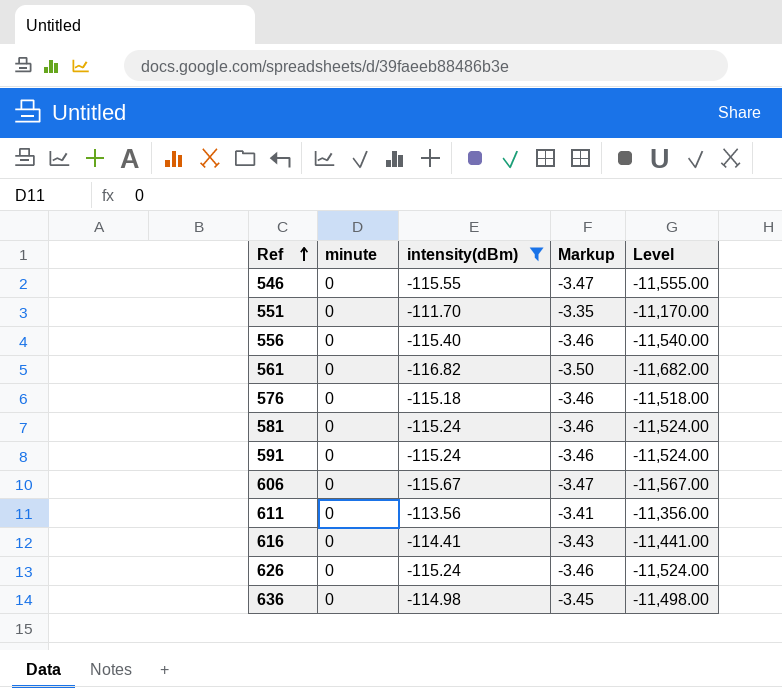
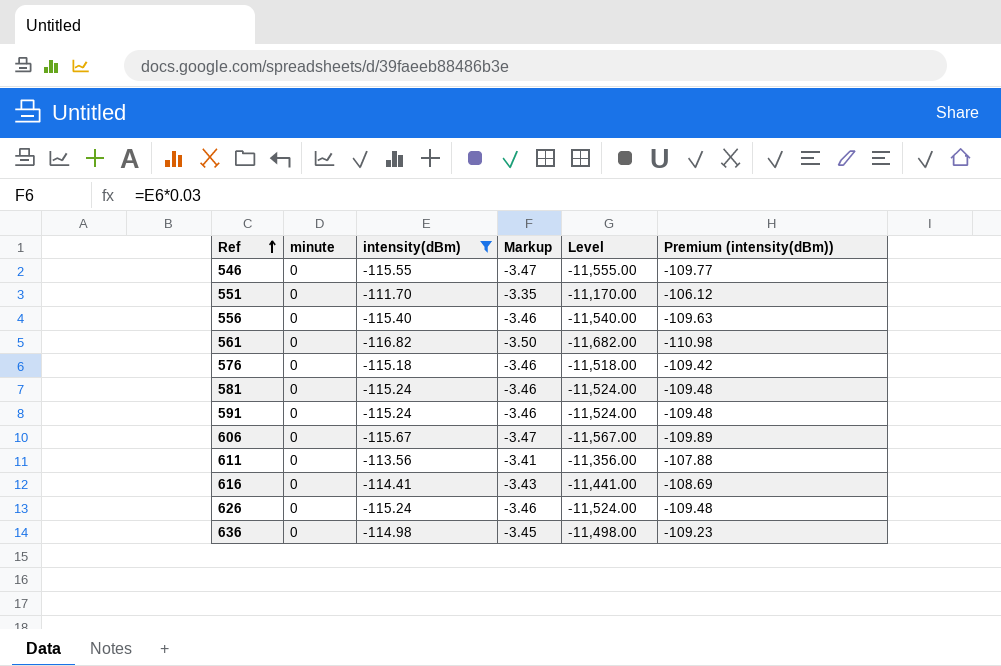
column Premium (intensity(dBm)) | formula: none -> [intensity(dBm)] * 0.95

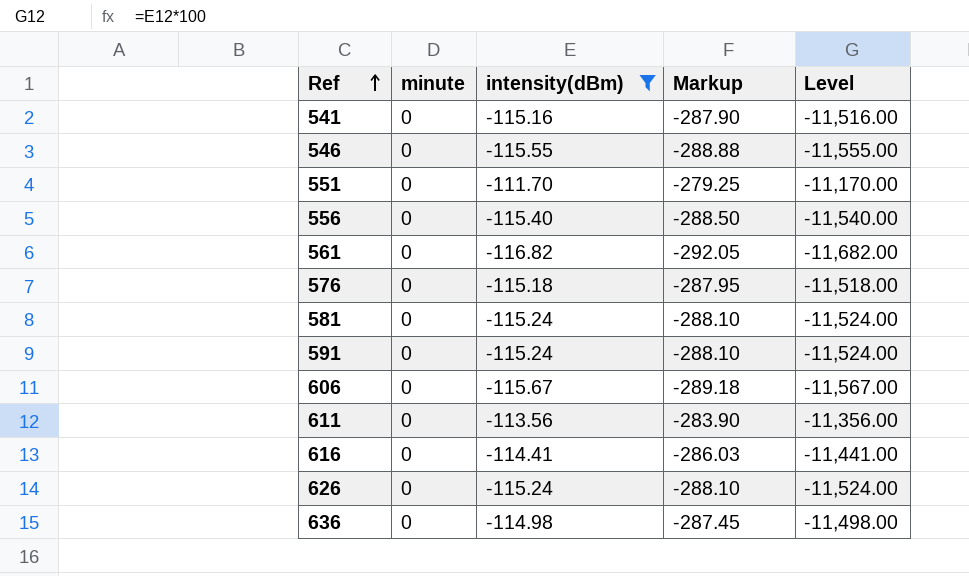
column Premium (intensity(dBm)) | formula: [intensity(dBm)] * 0.95 -> none
column Markup | formula: [intensity(dBm)] * 0.03 -> [intensity(dBm)] * 2.5
row 541: none -> 0 | -115.16 | -287.90 | -11,516.00

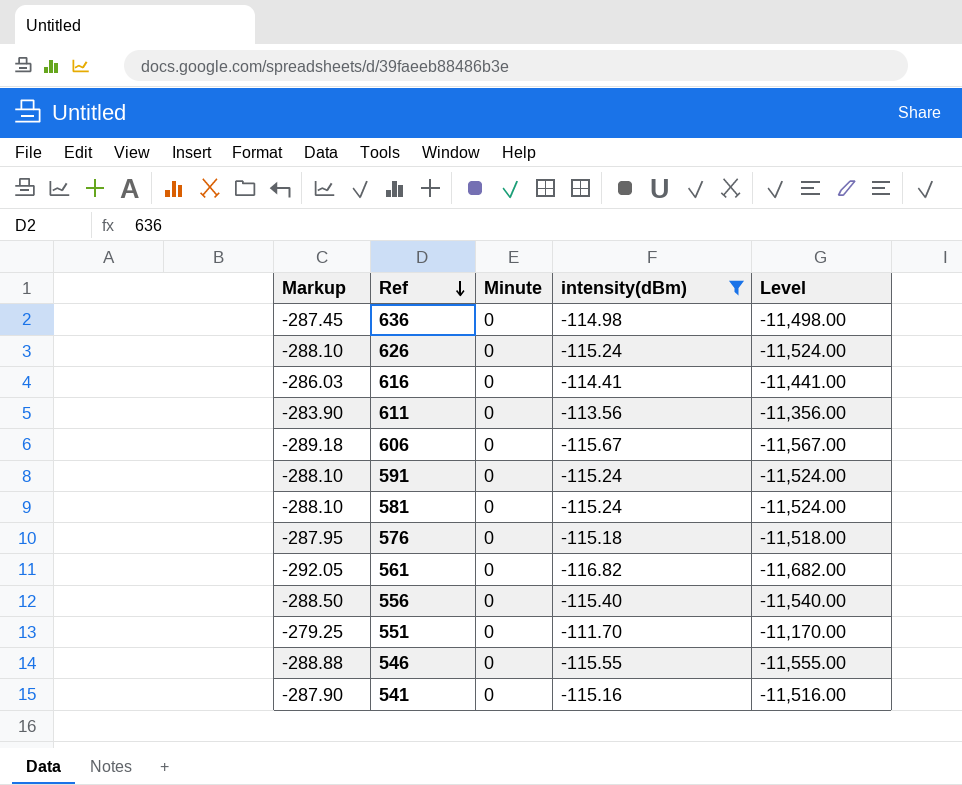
row order: Ref ascending -> Ref descending
column Markup | position: 4 -> 1
column name: minute -> Minute

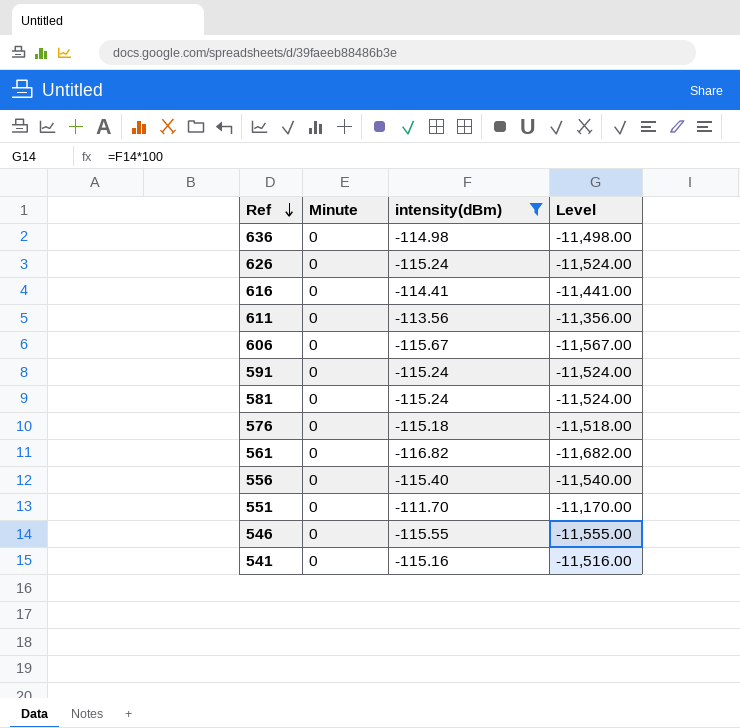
column Markup | formula: [intensity(dBm)] * 2.5 -> none

